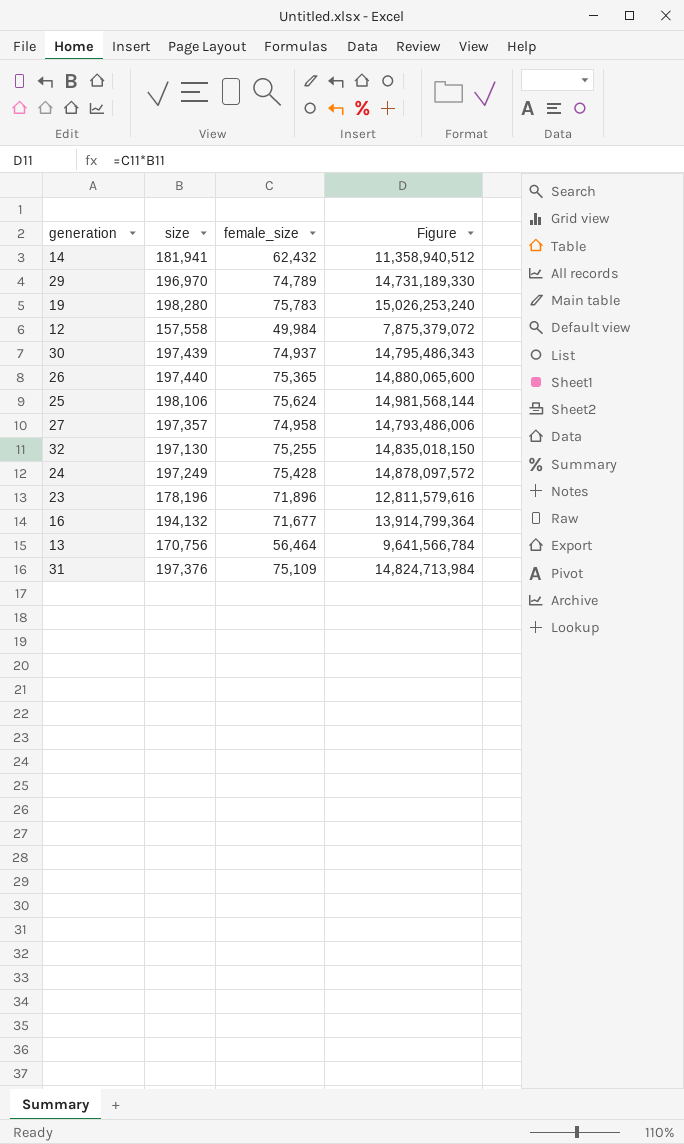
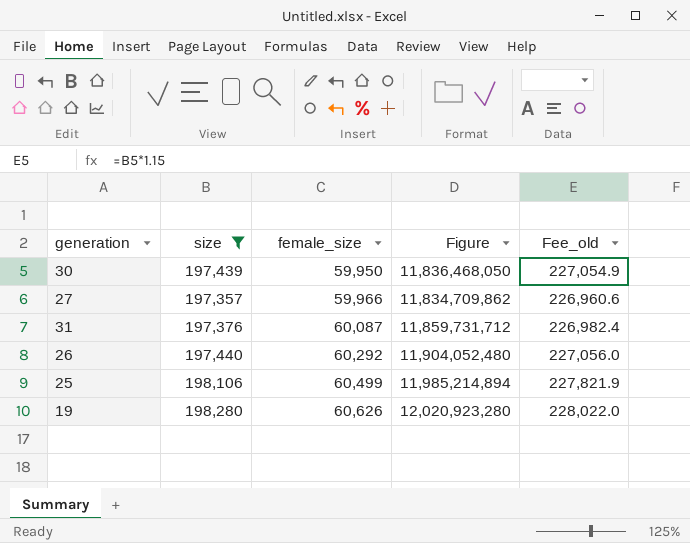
filter: none -> size >= 197,357
row order: none -> female_size ascending
column Fee_old | formula: none -> [size] * 1.15
30 | female_size: 74,937 -> 59,950
30 | Figure: 14,795,486,343 -> 11,836,468,050
27 | female_size: 74,958 -> 59,966
27 | Figure: 14,793,486,006 -> 11,834,709,862
31 | female_size: 75,109 -> 60,087
31 | Figure: 14,824,713,984 -> 11,859,731,712
26 | female_size: 75,365 -> 60,292
26 | Figure: 14,880,065,600 -> 11,904,052,480
25 | female_size: 75,624 -> 60,499
25 | Figure: 14,981,568,144 -> 11,985,214,894
19 | female_size: 75,783 -> 60,626
19 | Figure: 15,026,253,240 -> 12,020,923,280

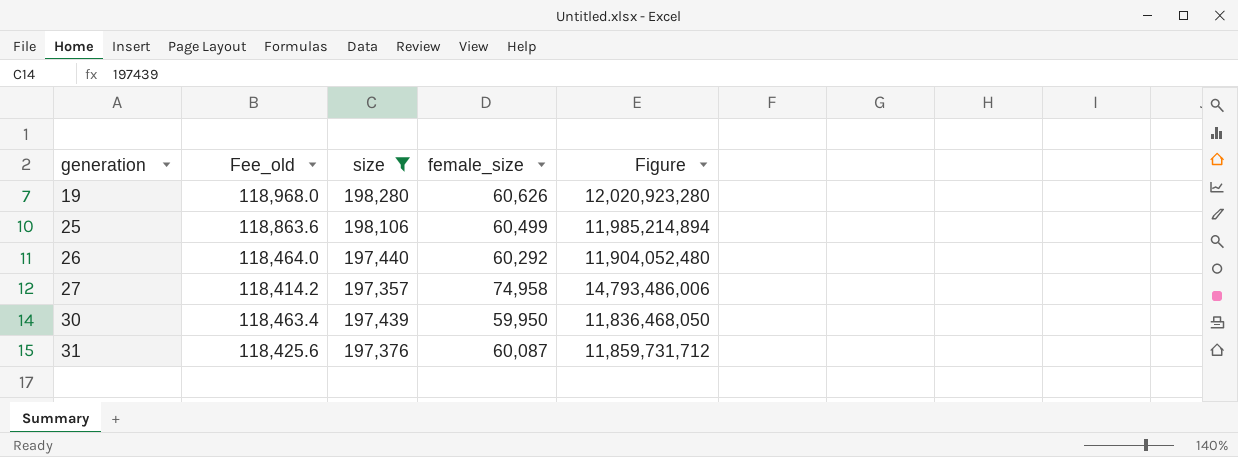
row order: female_size ascending -> generation ascending
column Fee_old | formula: [size] * 1.15 -> [size] * 0.6
column Fee_old | position: 5 -> 2
27 | female_size: 59,966 -> 74,958
27 | Figure: 11,834,709,862 -> 14,793,486,006

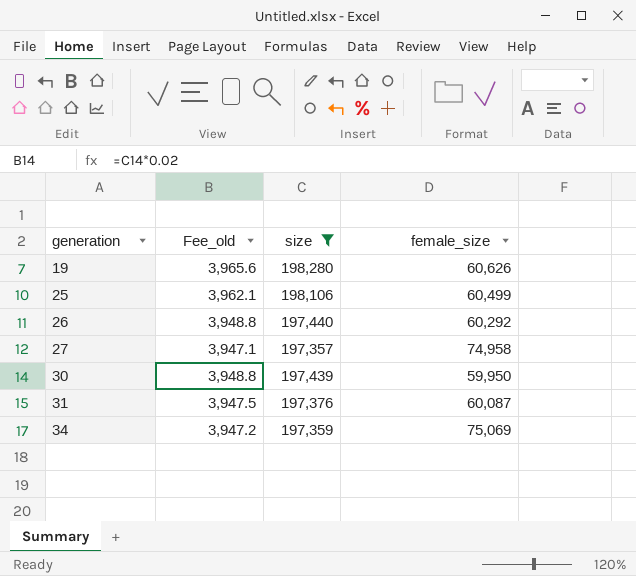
column Figure | formula: [size] * [female_size] -> none
column Fee_old | formula: [size] * 0.6 -> [size] * 0.02
row 34: none -> 3,947.2 | 197,359 | 75,069

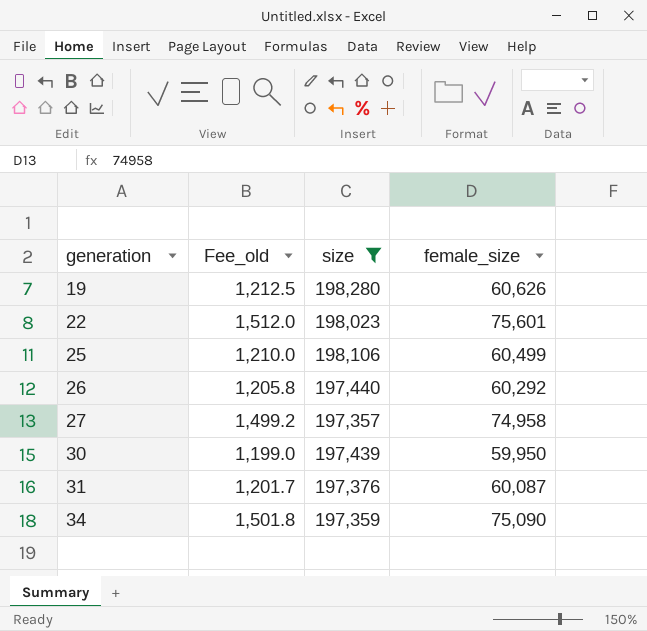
column Fee_old | formula: [size] * 0.02 -> [female_size] * 0.02
row 22: none -> 1,512.0 | 198,023 | 75,601
34 | female_size: 75,069 -> 75,090

